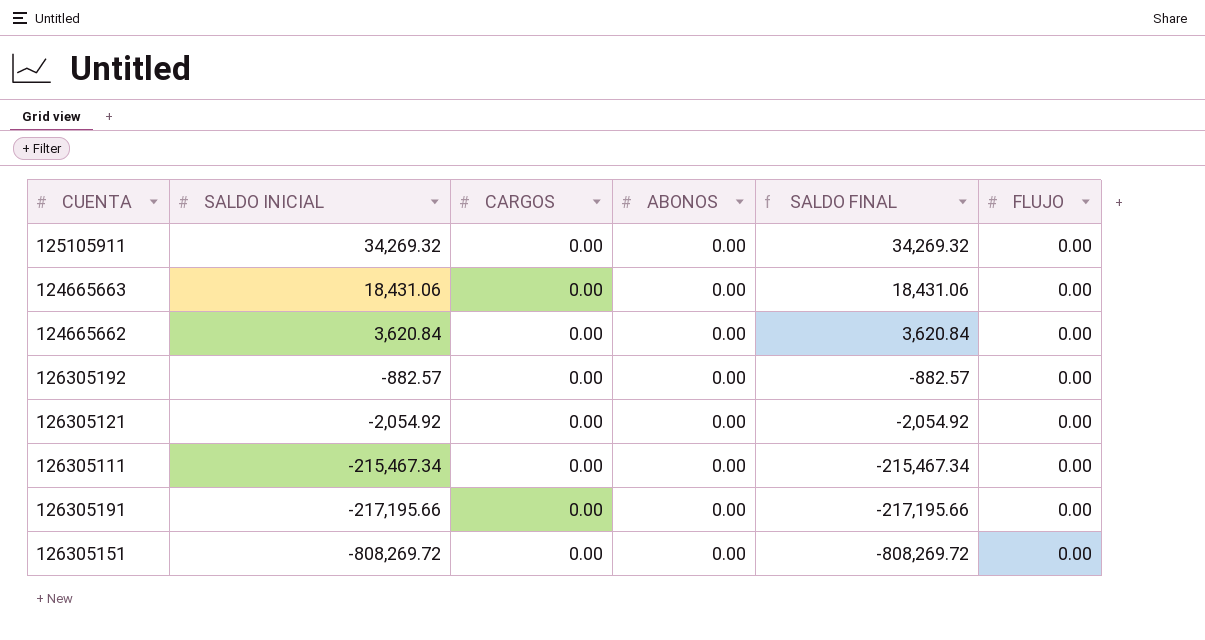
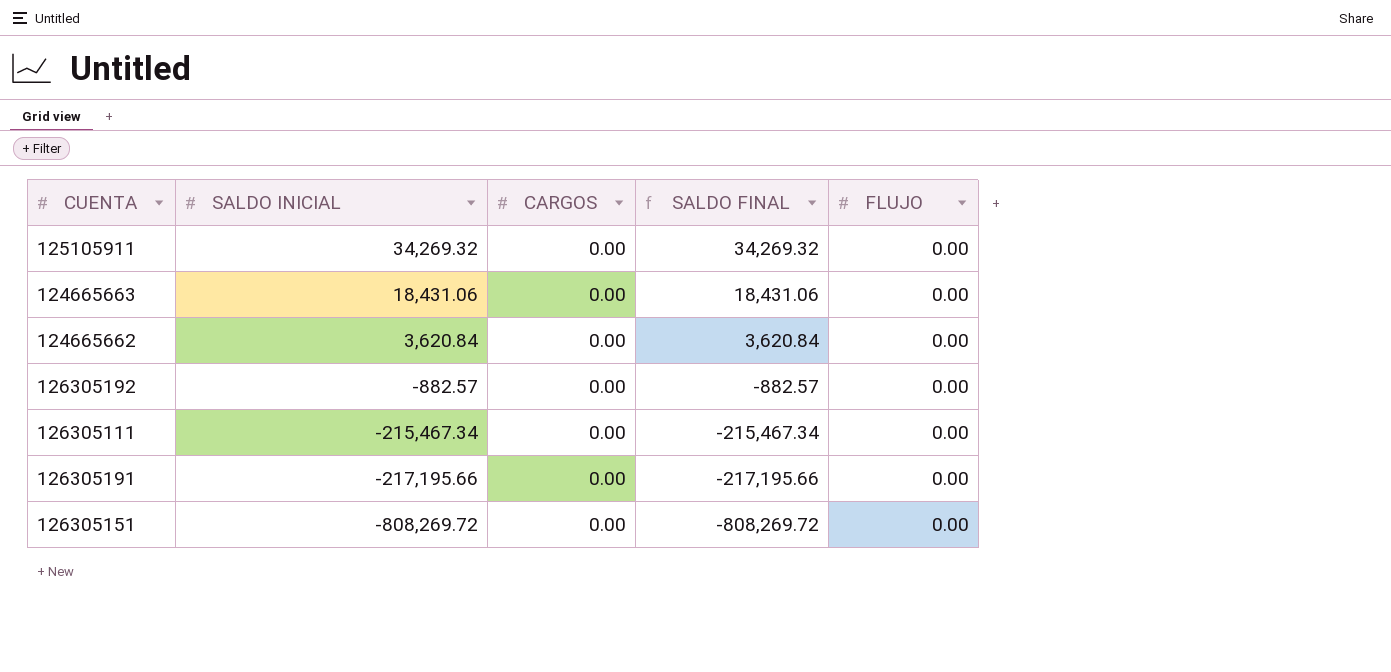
column ABONOS | position: 4 -> none
row 126305121: -2,054.92 | 0.00 | 0.00 | -2,054.92 | 0.00 -> none

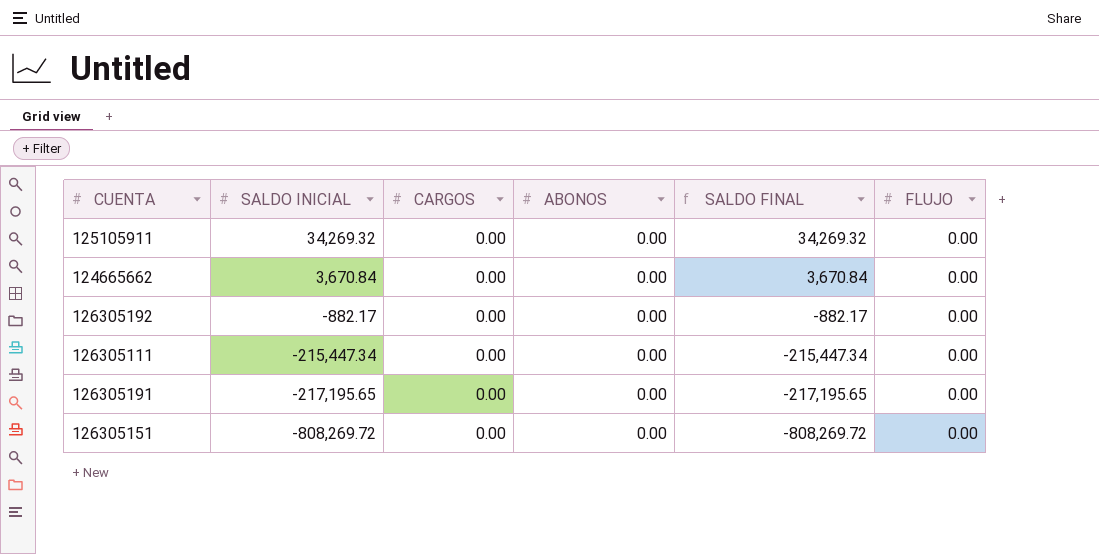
column ABONOS | position: none -> 4
row 124665663: 18,431.06 | 0.00 | 18,431.06 | 0.00 -> none
124665662 | SALDO INICIAL: 3,620.84 -> 3,670.84
124665662 | SALDO FINAL: 3,620.84 -> 3,670.84
126305192 | SALDO INICIAL: -882.57 -> -882.17
126305192 | SALDO FINAL: -882.57 -> -882.17
126305111 | SALDO INICIAL: -215,467.34 -> -215,447.34
126305111 | SALDO FINAL: -215,467.34 -> -215,447.34
126305191 | SALDO INICIAL: -217,195.66 -> -217,195.65
126305191 | SALDO FINAL: -217,195.66 -> -217,195.65

